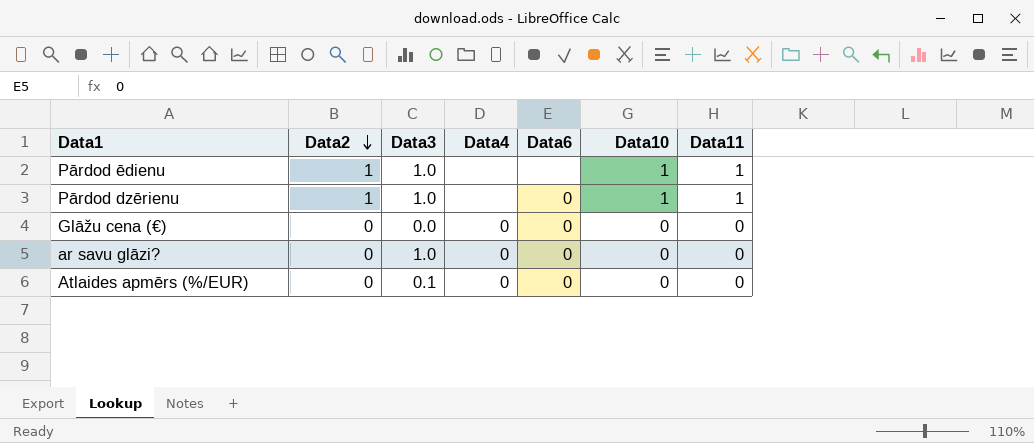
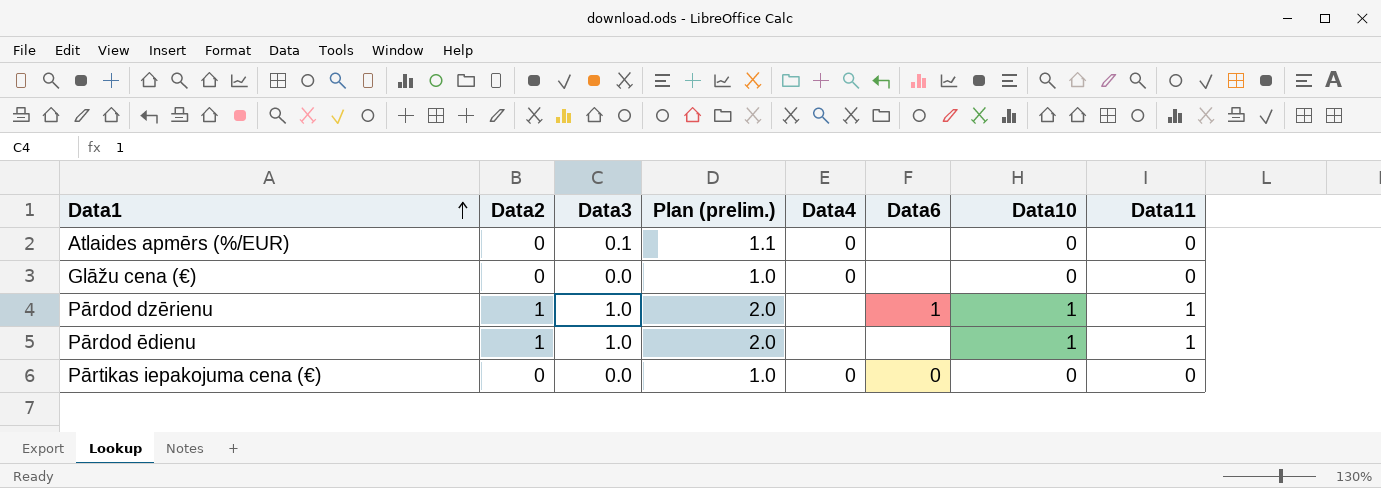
row order: Data2 descending -> Data1 ascending
column Plan (prelim.) | formula: none -> [Data3] + 1
row ar savu glāzi?: 0 | 1.0 | 0 | 0 | 0 | 0 -> none
Atlaides apmērs (%/EUR) | Data6: 0 -> none
Glāžu cena (€) | Data6: 0 -> none
Pārdod dzērienu | Data6: 0 -> 1
row Pārtikas iepakojuma cena (€): none -> 0 | 0.0 | 1.0 | 0 | 0 | 0 | 0

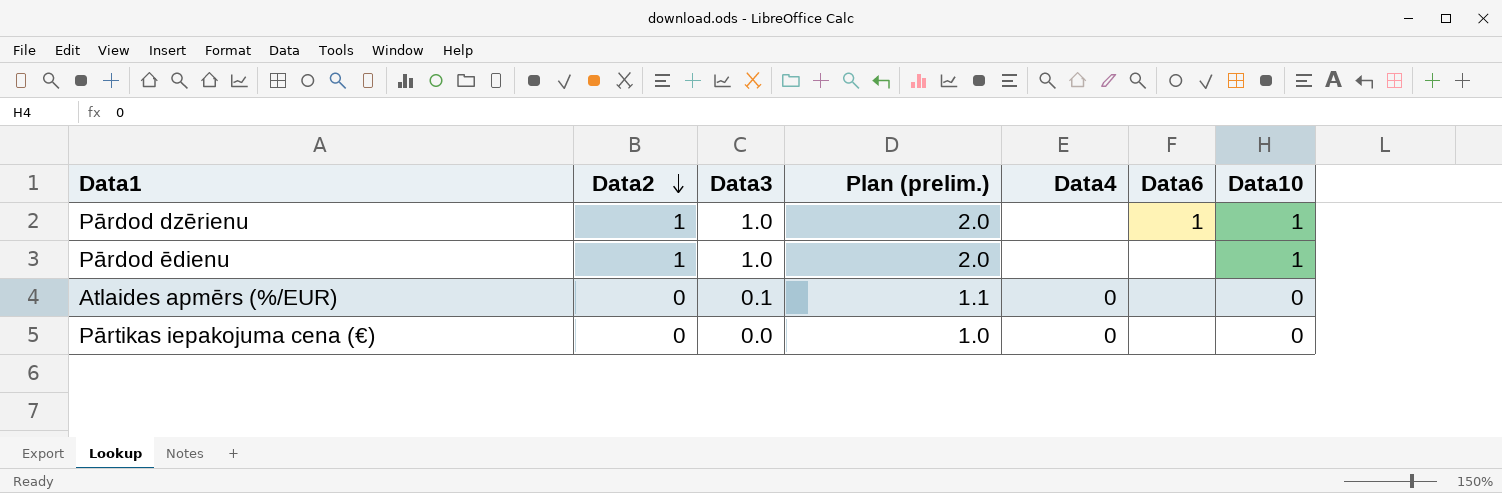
row order: Data1 ascending -> Data2 descending
column Data11 | position: 8 -> none
row Glāžu cena (€): 0 | 0.0 | 1.0 | 0 | none | 0 | 0 -> none
Pārtikas iepakojuma cena (€) | Data6: 0 -> none

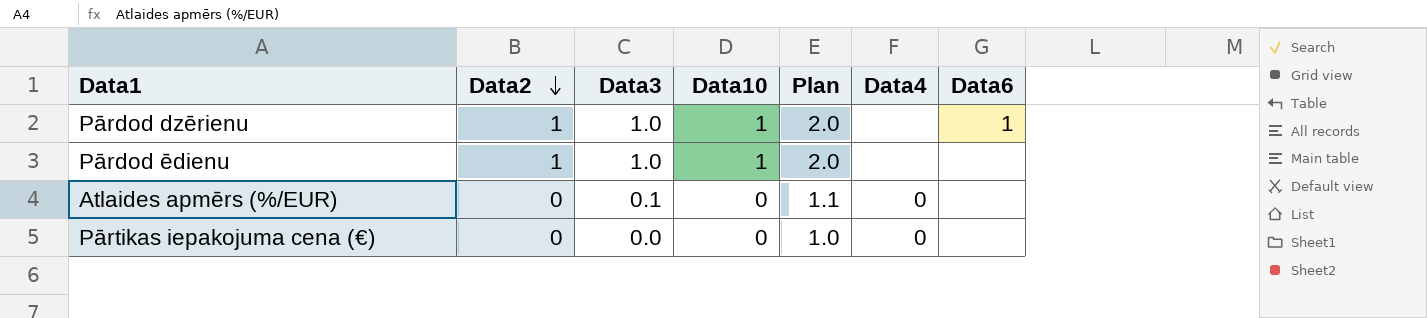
column Data10 | position: 7 -> 4
column name: Plan (prelim.) -> Plan

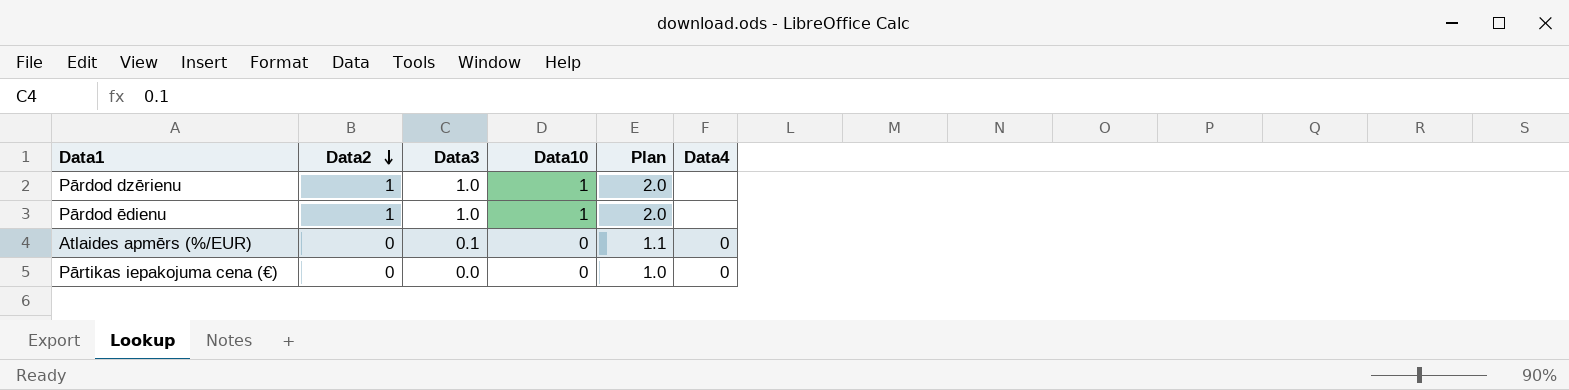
column Data6 | position: 7 -> none

